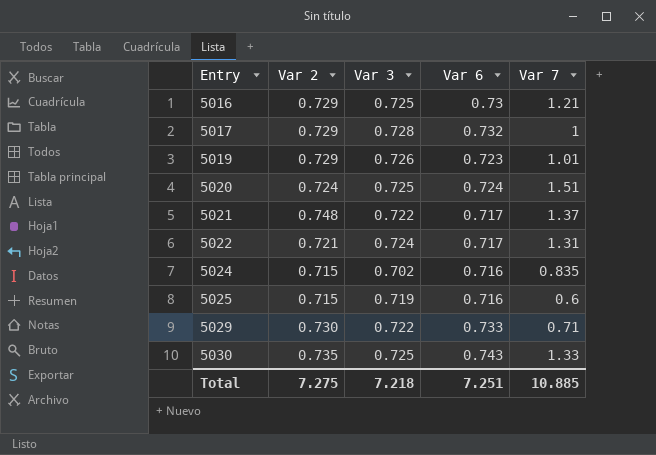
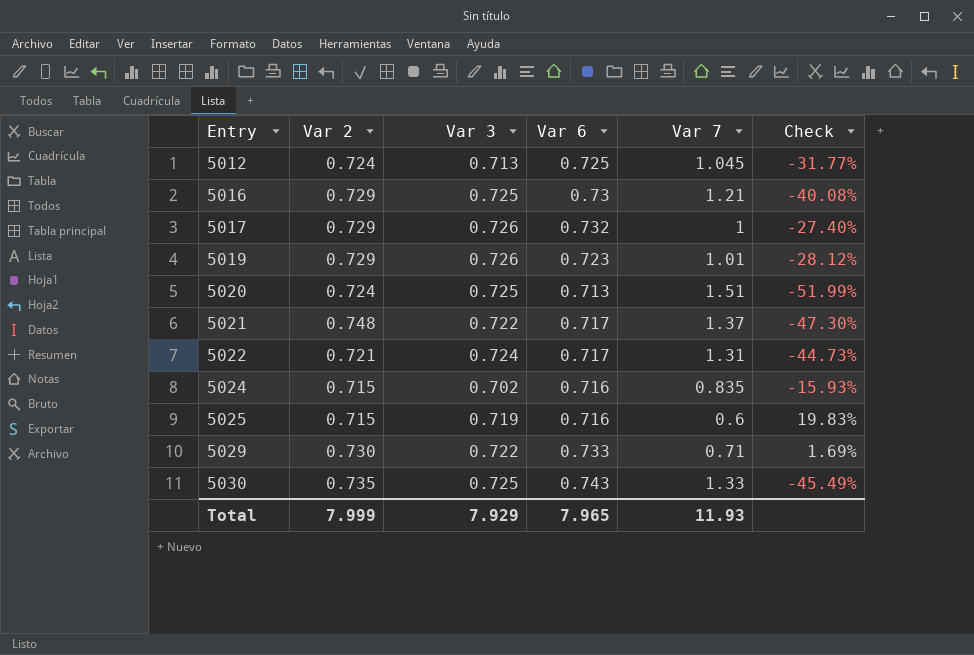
column Check | formula: none -> ([Var 3] - [Var 7]) / [Var 7]
row 5012: none -> 0.724 | 0.713 | 0.725 | 1.045 | -31.77%
5017 | Var 3: 0.728 -> 0.726
5020 | Var 6: 0.724 -> 0.713
Total | Var 2: 7.275 -> 7.999
Total | Var 3: 7.218 -> 7.929
Total | Var 6: 7.251 -> 7.965
Total | Var 7: 10.885 -> 11.93

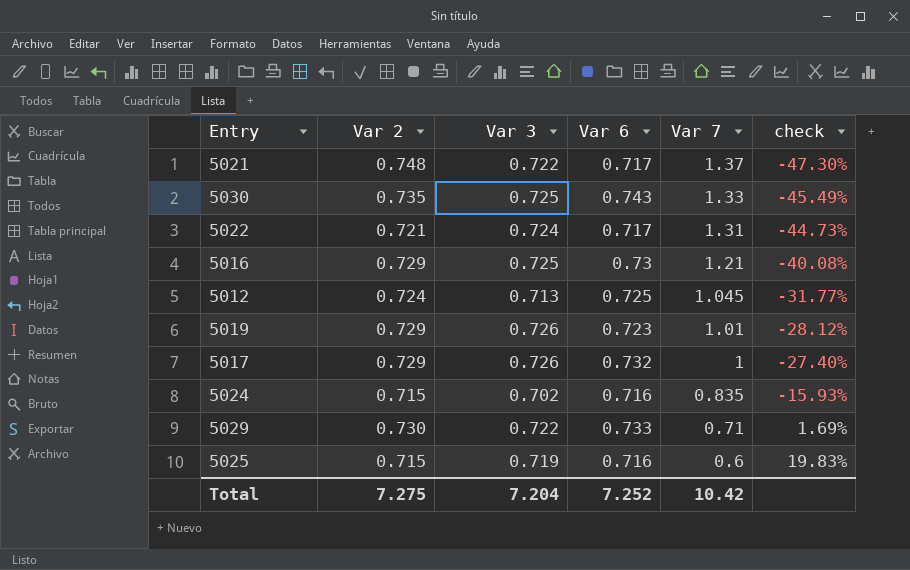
row order: Entry ascending -> Var 7 descending
column name: Check -> check
row 5020: 0.724 | 0.725 | 0.713 | 1.51 | -51.99% -> none
Total | Var 2: 7.999 -> 7.275
Total | Var 3: 7.929 -> 7.204
Total | Var 6: 7.965 -> 7.252
Total | Var 7: 11.93 -> 10.42

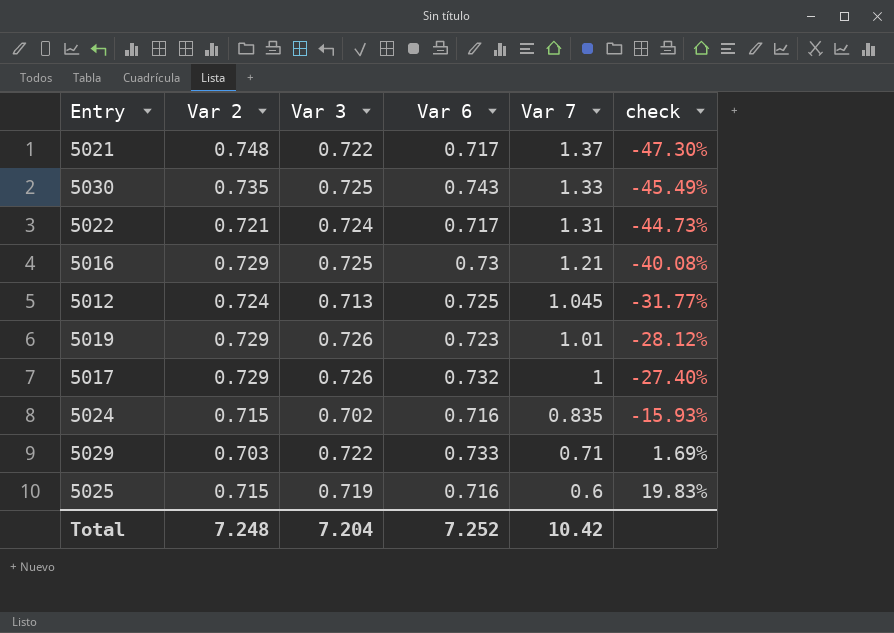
5029 | Var 2: 0.730 -> 0.703
Total | Var 2: 7.275 -> 7.248

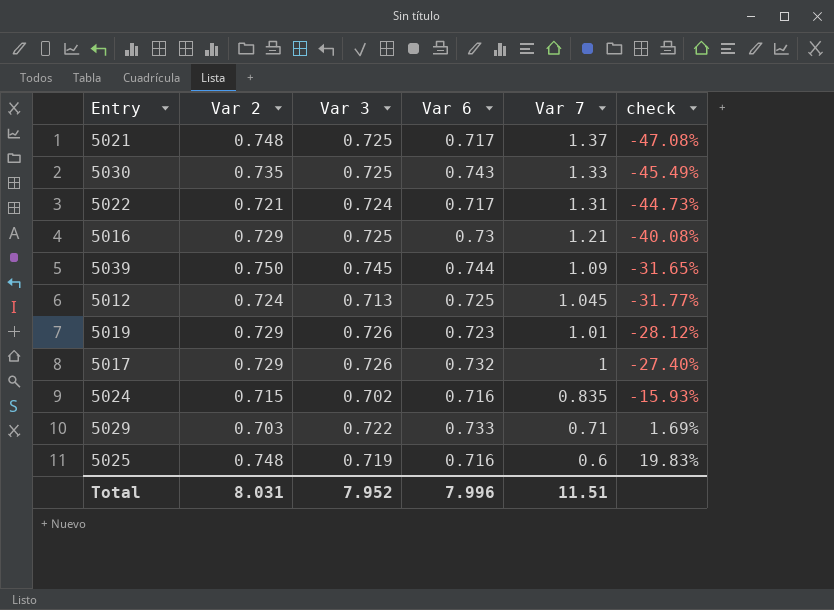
5021 | Var 3: 0.722 -> 0.725
5021 | check: -47.30% -> -47.08%
row 5039: none -> 0.750 | 0.745 | 0.744 | 1.09 | -31.65%
5025 | Var 2: 0.715 -> 0.748
Total | Var 2: 7.248 -> 8.031
Total | Var 3: 7.204 -> 7.952
Total | Var 6: 7.252 -> 7.996
Total | Var 7: 10.42 -> 11.51

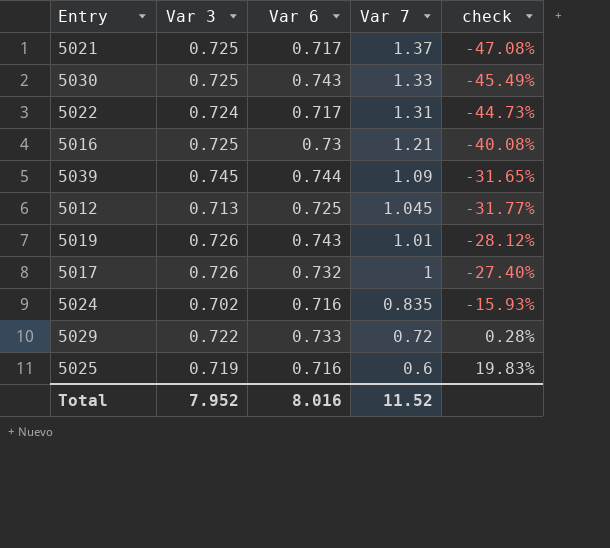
column Var 2 | position: 2 -> none
5019 | Var 6: 0.723 -> 0.743
5029 | Var 7: 0.71 -> 0.72
5029 | check: 1.69% -> 0.28%
Total | Var 6: 7.996 -> 8.016
Total | Var 7: 11.51 -> 11.52

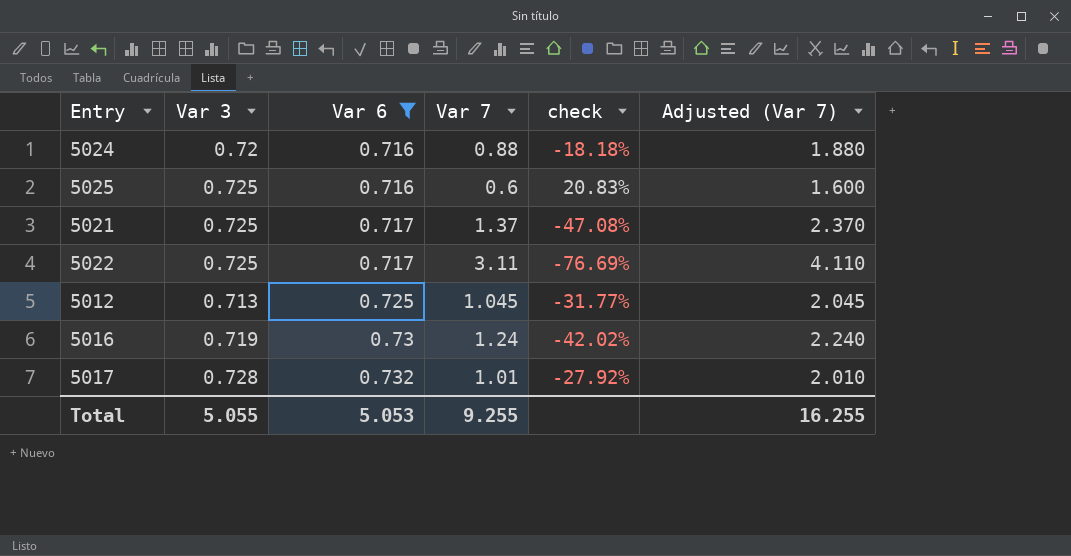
filter: none -> Var 6 <= 0.732
row order: Var 7 descending -> Var 6 ascending
column Adjusted (Var 7) | formula: none -> [Var 7] + 1
5024 | Var 3: 0.702 -> 0.72
5024 | Var 7: 0.835 -> 0.88
5024 | check: -15.93% -> -18.18%
5025 | Var 3: 0.719 -> 0.725
5025 | check: 19.83% -> 20.83%
5022 | Var 3: 0.724 -> 0.725
5022 | Var 7: 1.31 -> 3.11
5022 | check: -44.73% -> -76.69%
5016 | Var 3: 0.725 -> 0.719
5016 | Var 7: 1.21 -> 1.24
5016 | check: -40.08% -> -42.02%
5017 | Var 3: 0.726 -> 0.728
5017 | Var 7: 1 -> 1.01
5017 | check: -27.40% -> -27.92%
Total | Var 3: 7.952 -> 5.055
Total | Var 6: 8.016 -> 5.053
Total | Var 7: 11.52 -> 9.255

